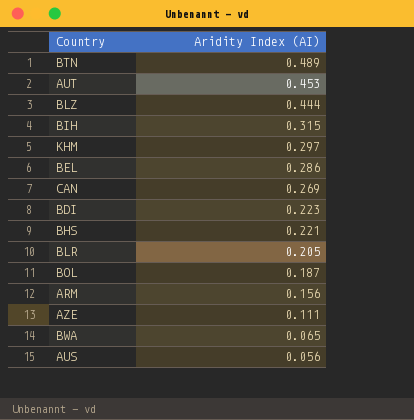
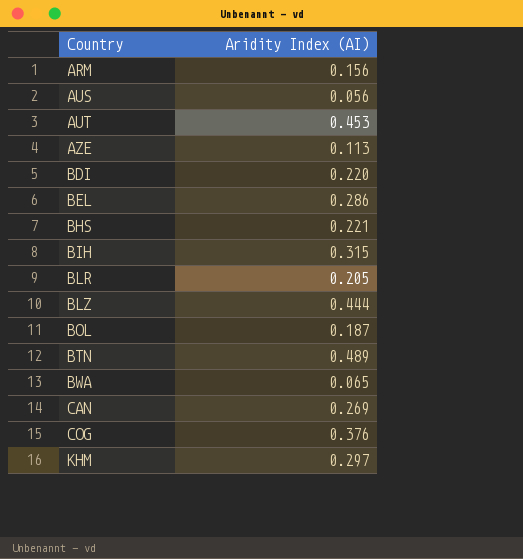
row order: Aridity Index (AI) descending -> Country ascending
AZE | Aridity Index (AI): 0.111 -> 0.113
BDI | Aridity Index (AI): 0.223 -> 0.220
row COG: none -> 0.376

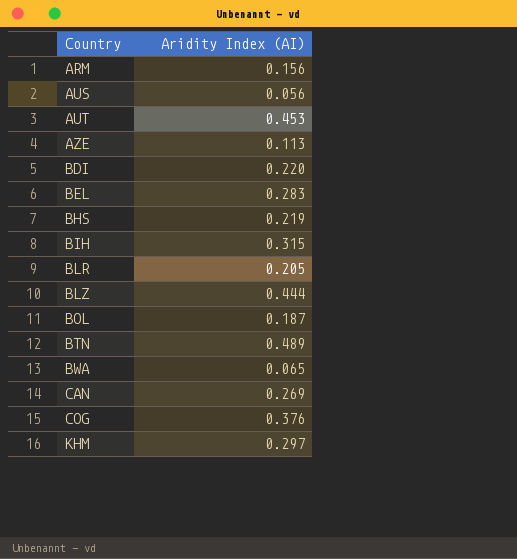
BEL | Aridity Index (AI): 0.286 -> 0.283
BHS | Aridity Index (AI): 0.221 -> 0.219

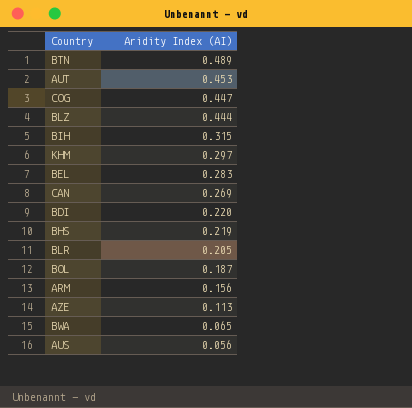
row order: Country ascending -> Aridity Index (AI) descending
COG | Aridity Index (AI): 0.376 -> 0.447

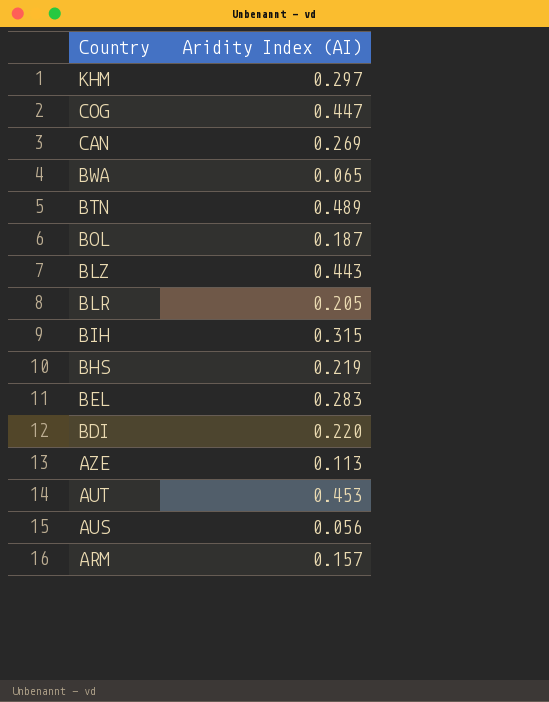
row order: Aridity Index (AI) descending -> Country descending
BLZ | Aridity Index (AI): 0.444 -> 0.443
ARM | Aridity Index (AI): 0.156 -> 0.157

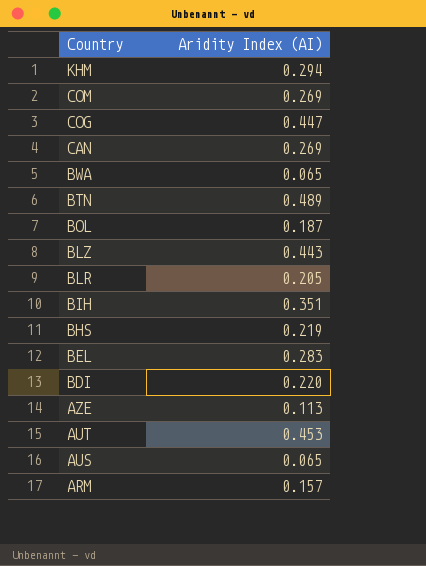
KHM | Aridity Index (AI): 0.297 -> 0.294
row COM: none -> 0.269
BIH | Aridity Index (AI): 0.315 -> 0.351
AUS | Aridity Index (AI): 0.056 -> 0.065

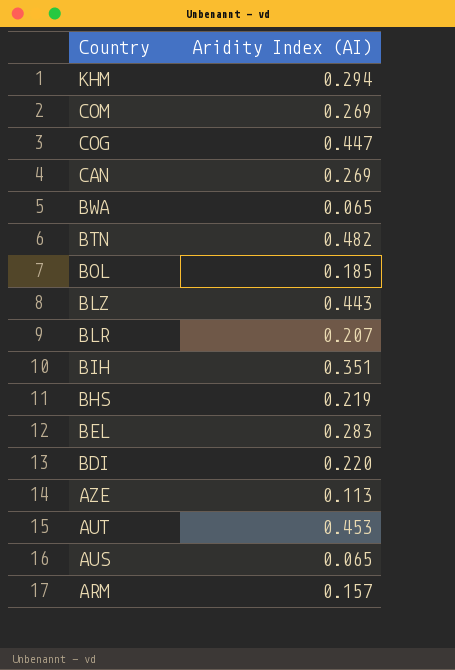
BTN | Aridity Index (AI): 0.489 -> 0.482
BOL | Aridity Index (AI): 0.187 -> 0.185
BLR | Aridity Index (AI): 0.205 -> 0.207

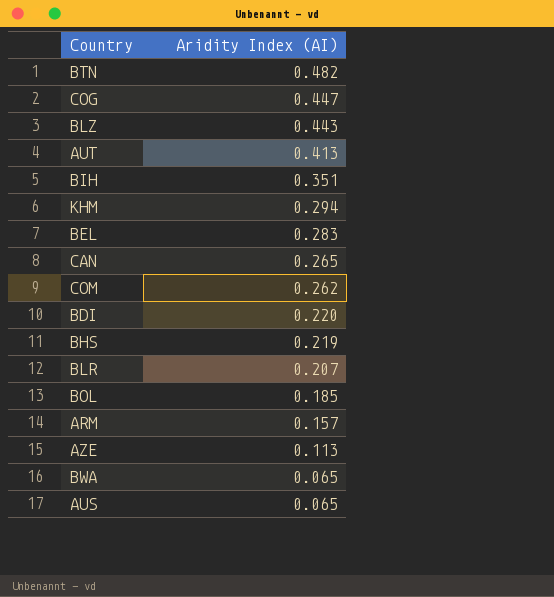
row order: Country descending -> Aridity Index (AI) descending
AUT | Aridity Index (AI): 0.453 -> 0.413
CAN | Aridity Index (AI): 0.269 -> 0.265
COM | Aridity Index (AI): 0.269 -> 0.262

